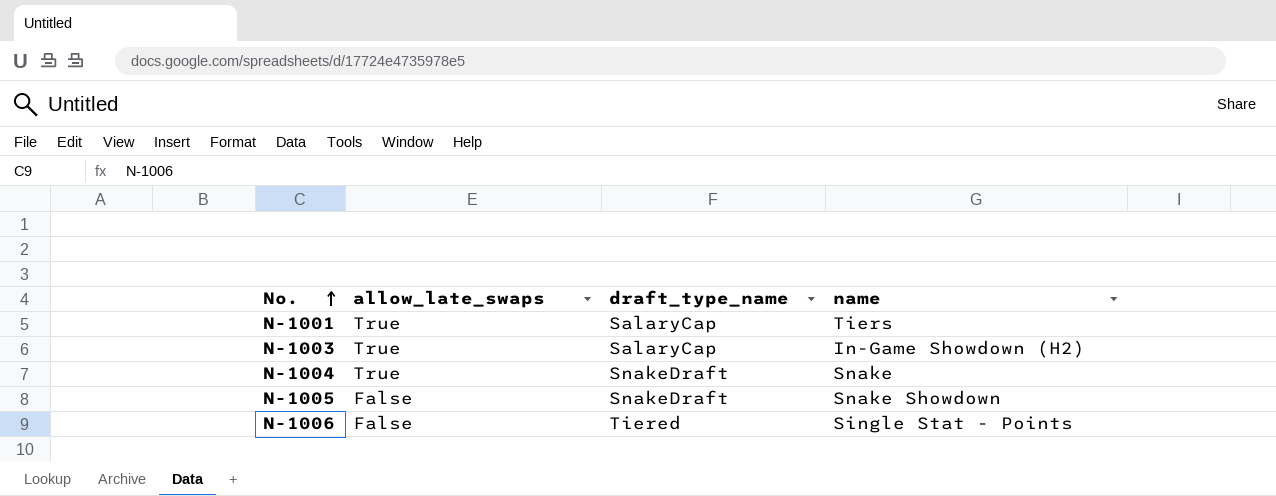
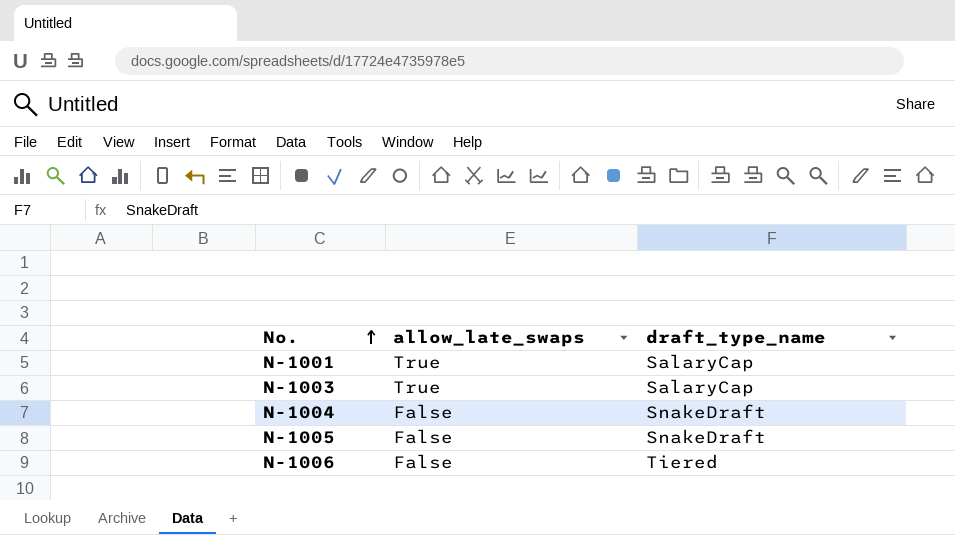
column name | position: 4 -> none
N-1004 | allow_late_swaps: True -> False

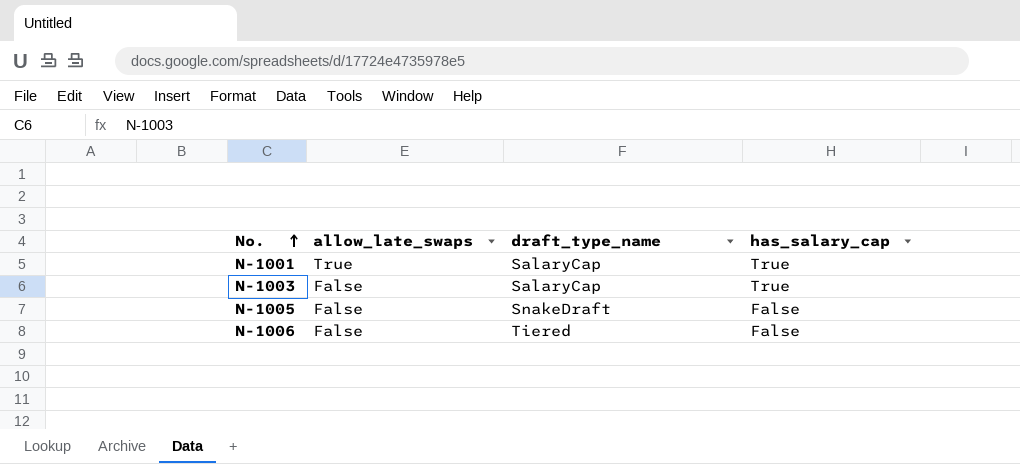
column has_salary_cap | position: none -> 4
row N-1004: False | SnakeDraft -> none
N-1003 | allow_late_swaps: True -> False

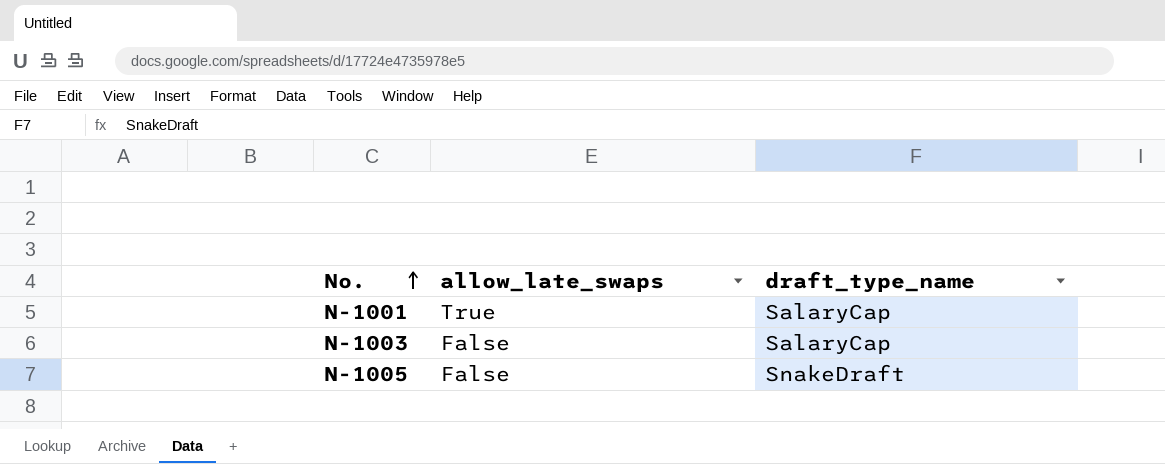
column has_salary_cap | position: 4 -> none
row N-1006: False | Tiered | False -> none

